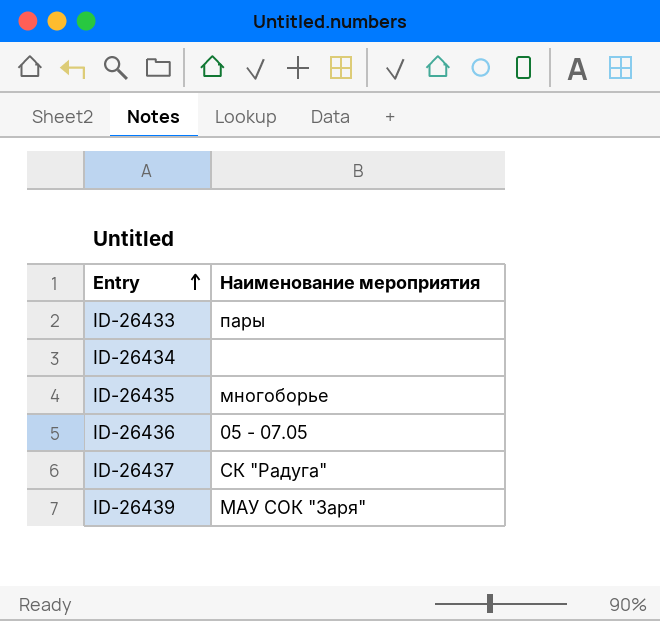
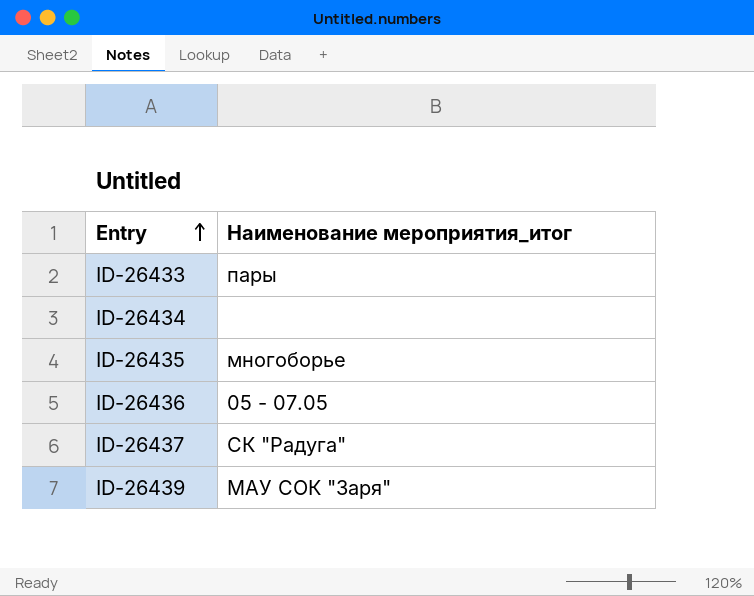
column name: Наименование мероприятия -> Наименование мероприятия_итог

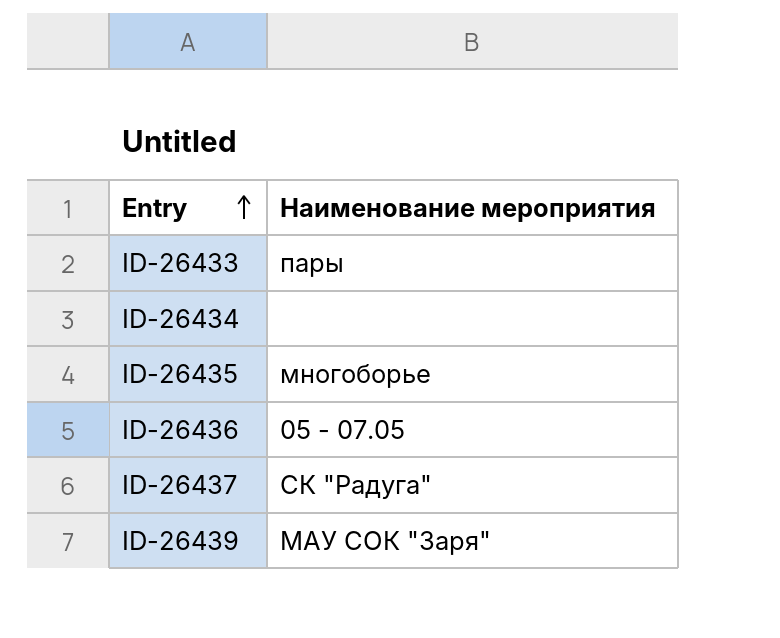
column name: Наименование мероприятия_итог -> Наименование мероприятия

